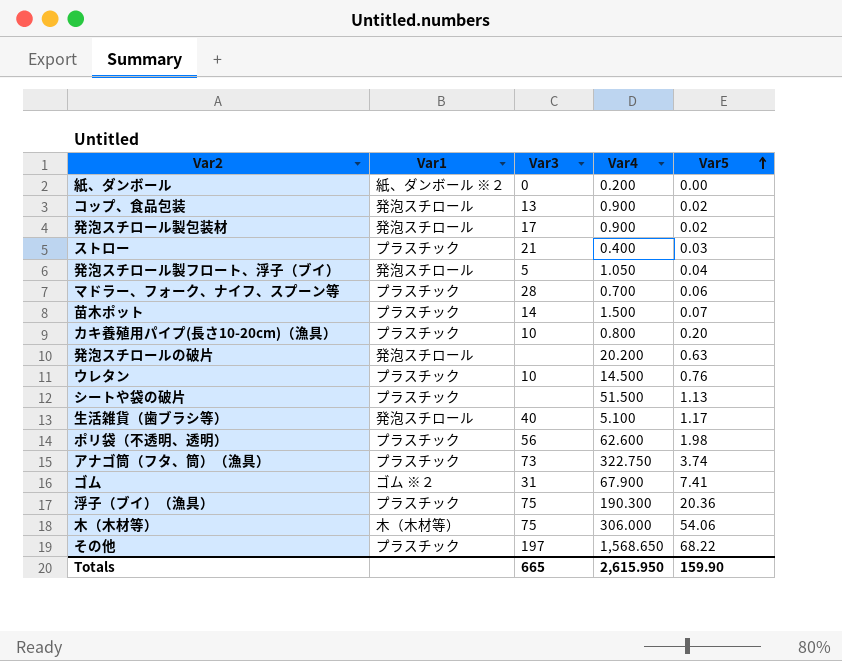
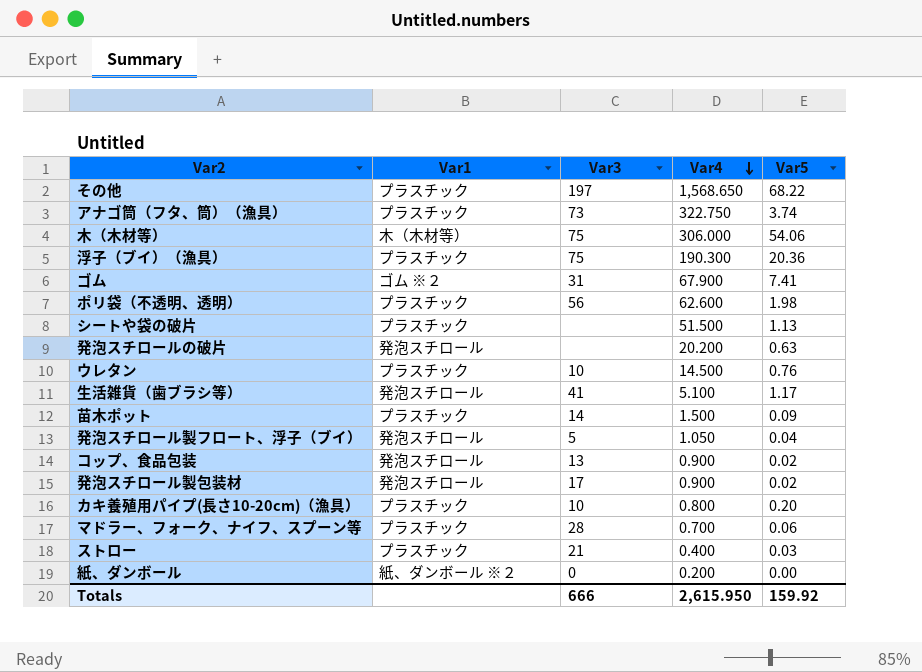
row order: Var5 ascending -> Var4 descending
生活雑貨（歯ブラシ等） | Var3: 40 -> 41
苗木ポット | Var5: 0.07 -> 0.09
Totals | Var3: 665 -> 666
Totals | Var5: 159.90 -> 159.92

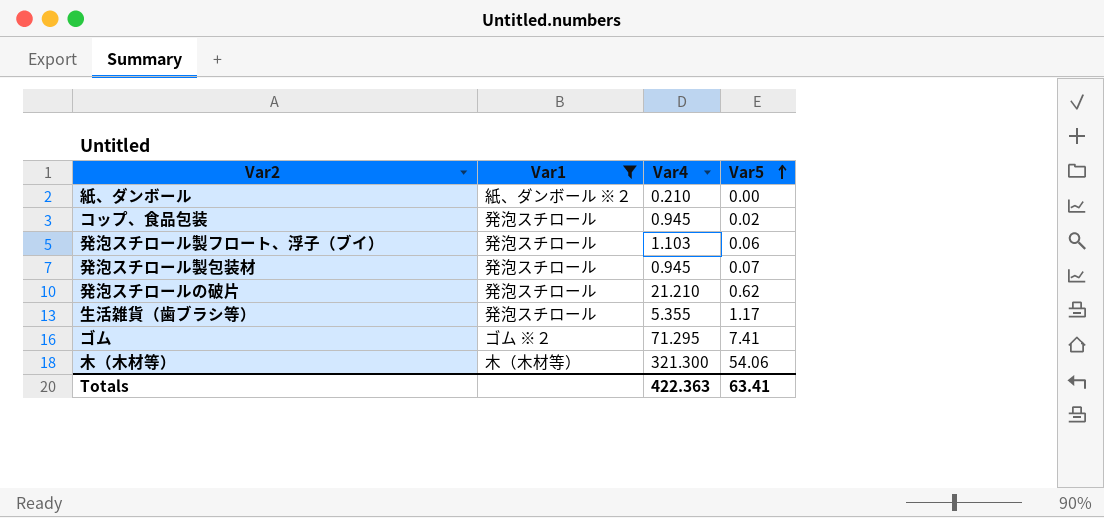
filter: none -> Var1 != プラスチック
row order: Var4 descending -> Var5 ascending
column Var3 | position: 3 -> none
紙、ダンボール | Var4: 0.200 -> 0.210
コップ、食品包装 | Var4: 0.900 -> 0.945
発泡スチロール製フロート、浮子（ブイ） | Var4: 1.050 -> 1.103
発泡スチロール製フロート、浮子（ブイ） | Var5: 0.04 -> 0.06
発泡スチロール製包装材 | Var4: 0.900 -> 0.945
発泡スチロール製包装材 | Var5: 0.02 -> 0.07
発泡スチロールの破片 | Var4: 20.200 -> 21.210
発泡スチロールの破片 | Var5: 0.63 -> 0.62
生活雑貨（歯ブラシ等） | Var4: 5.100 -> 5.355
ゴム | Var4: 67.900 -> 71.295
木（木材等） | Var4: 306.000 -> 321.300
Totals | Var4: 2,615.950 -> 422.363
Totals | Var5: 159.92 -> 63.41

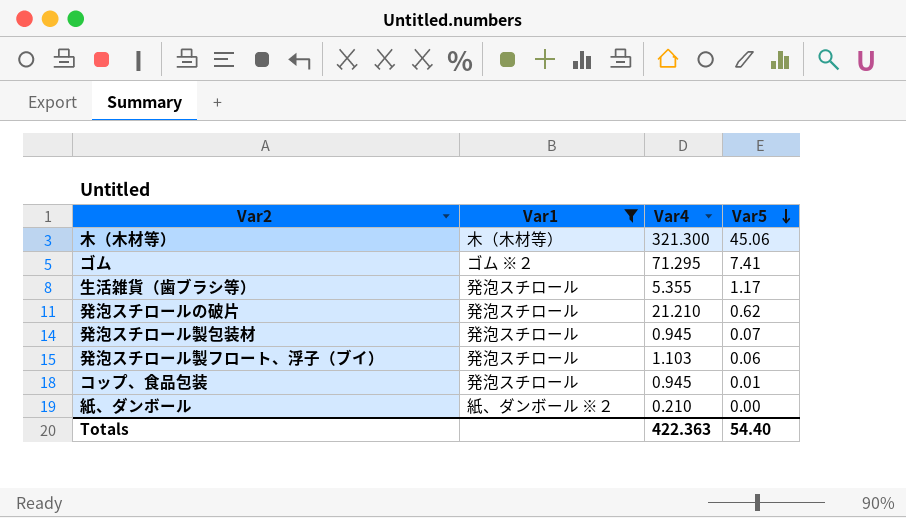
row order: Var5 ascending -> Var5 descending
木（木材等） | Var5: 54.06 -> 45.06
コップ、食品包装 | Var5: 0.02 -> 0.01
Totals | Var5: 63.41 -> 54.40

